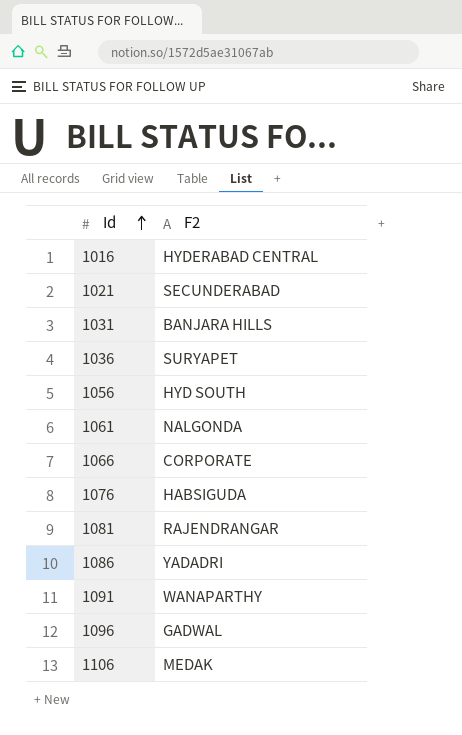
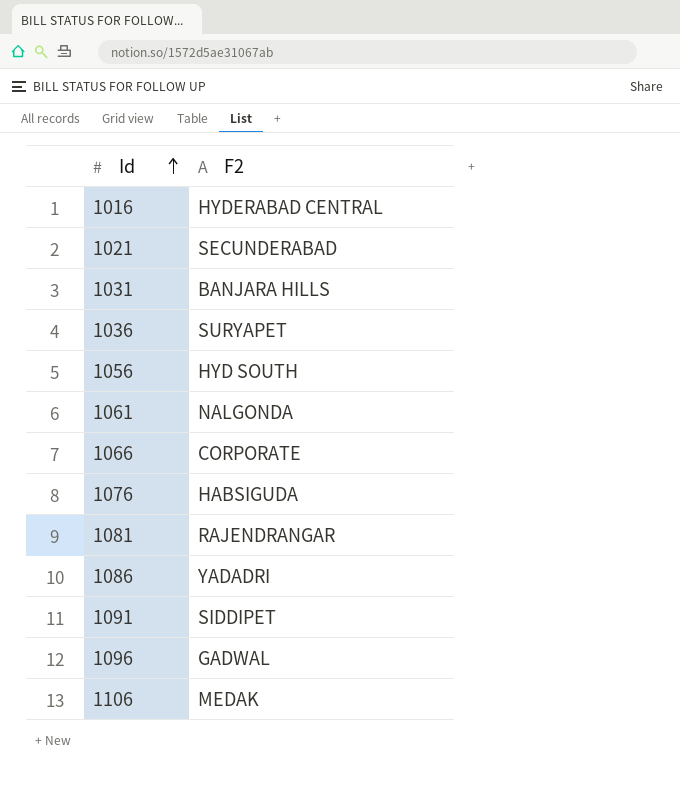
1091 | F2: WANAPARTHY -> SIDDIPET

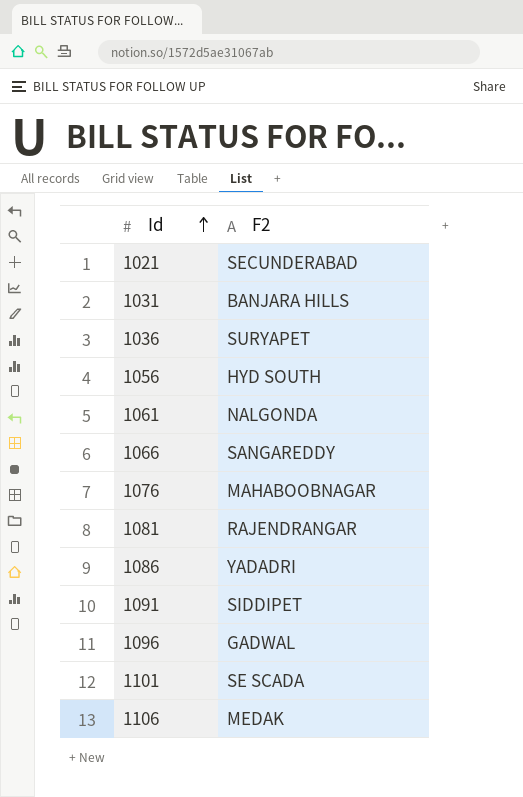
row 1016: HYDERABAD CENTRAL -> none
1066 | F2: CORPORATE -> SANGAREDDY
1076 | F2: HABSIGUDA -> MAHABOOBNAGAR
row 1101: none -> SE SCADA

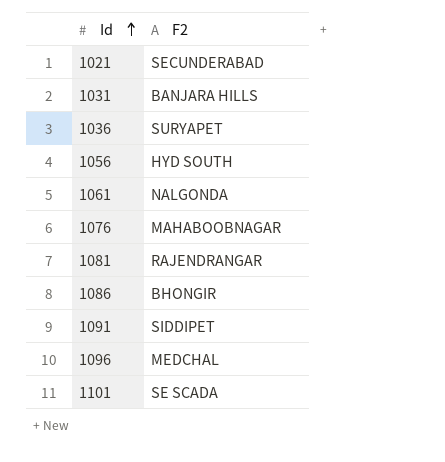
row 1066: SANGAREDDY -> none
row 1106: MEDAK -> none
1086 | F2: YADADRI -> BHONGIR
1096 | F2: GADWAL -> MEDCHAL

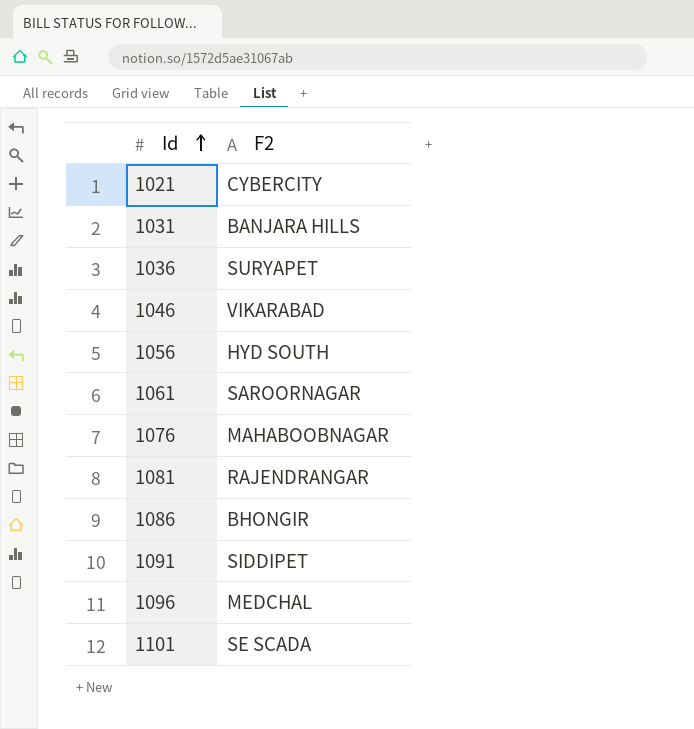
1021 | F2: SECUNDERABAD -> CYBERCITY
row 1046: none -> VIKARABAD
1061 | F2: NALGONDA -> SAROORNAGAR

